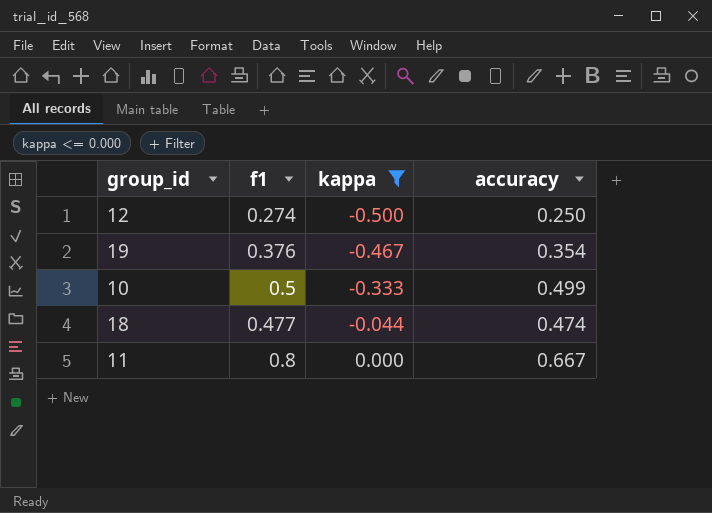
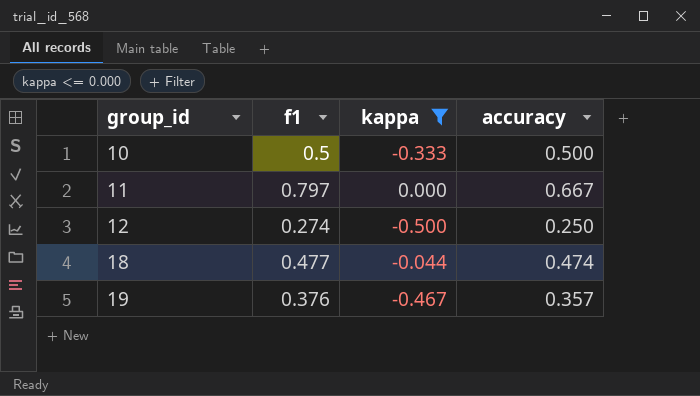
row order: kappa ascending -> group_id ascending
10 | accuracy: 0.499 -> 0.500
11 | f1: 0.8 -> 0.797
19 | accuracy: 0.354 -> 0.357

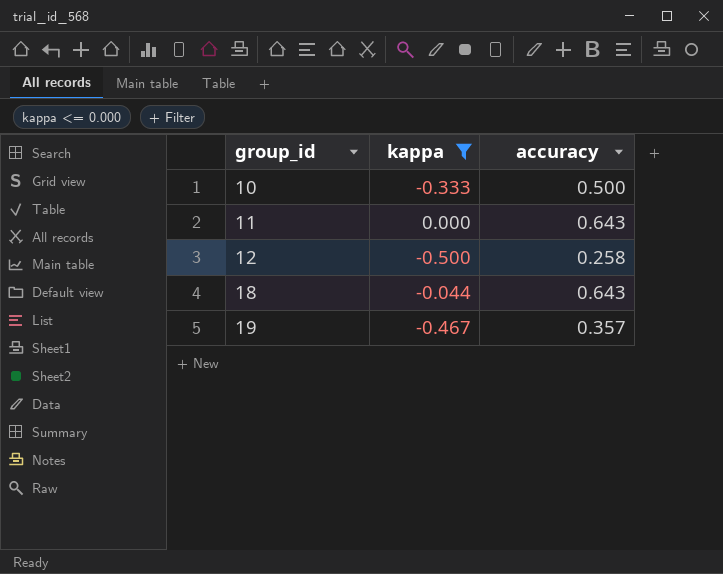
column f1 | position: 2 -> none
11 | accuracy: 0.667 -> 0.643
12 | accuracy: 0.250 -> 0.258
18 | accuracy: 0.474 -> 0.643

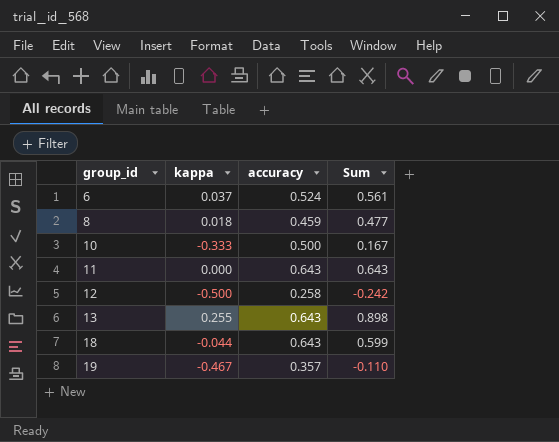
filter: kappa <= 0.000 -> none
column Sum | formula: none -> [kappa] + [accuracy]

